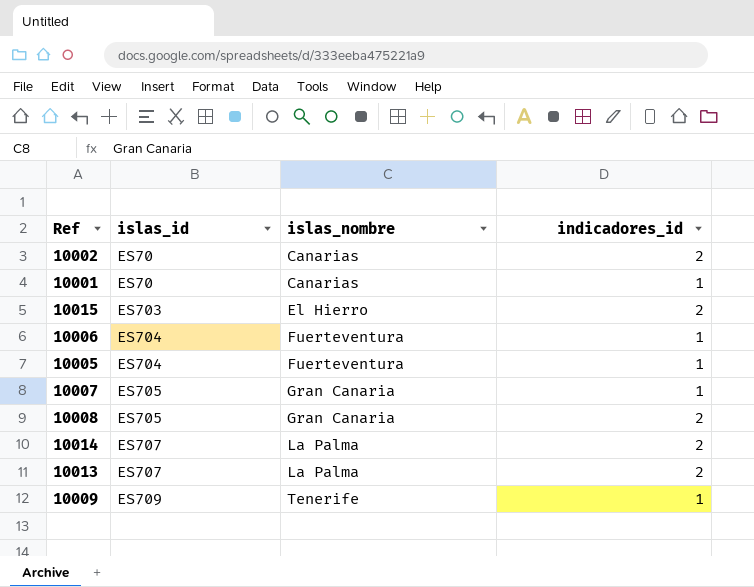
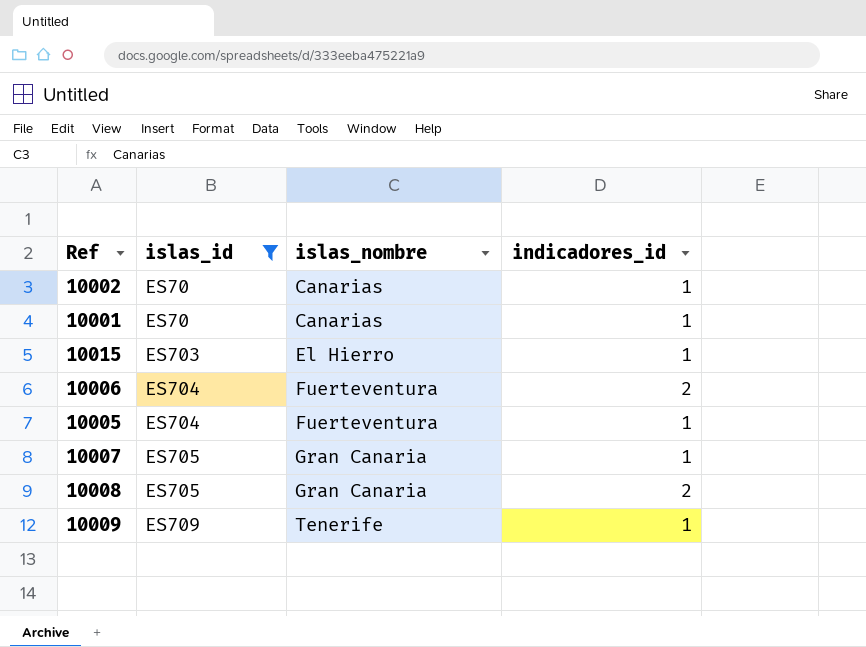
filter: none -> islas_id != ES707
10002 | indicadores_id: 2 -> 1
10015 | indicadores_id: 2 -> 1
10006 | indicadores_id: 1 -> 2

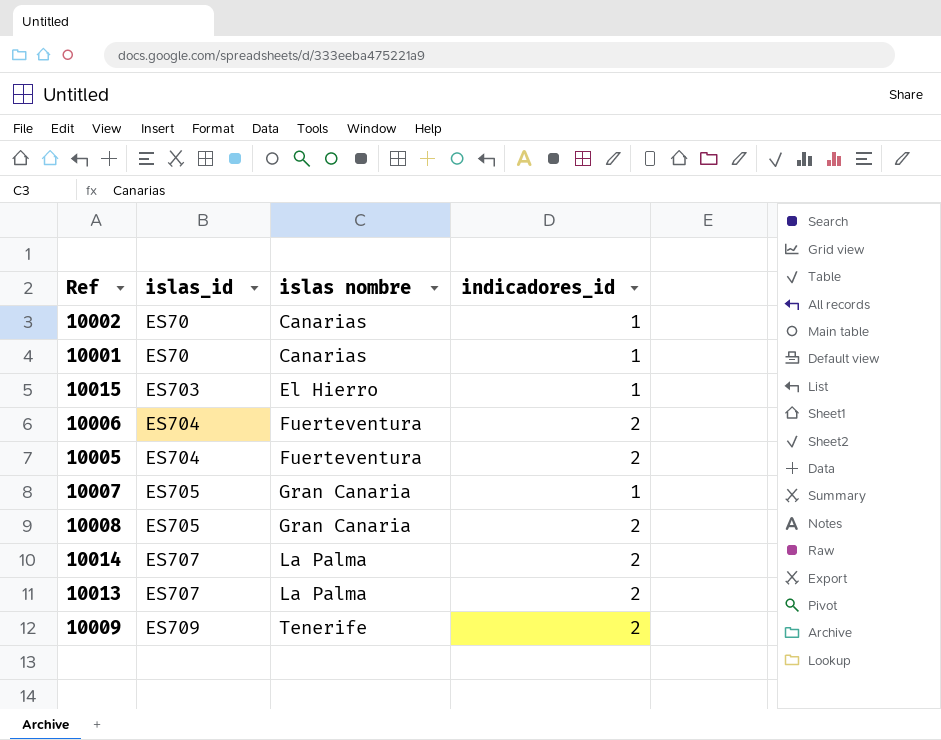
filter: islas_id != ES707 -> none
column name: islas_nombre -> islas nombre
10005 | indicadores_id: 1 -> 2
10009 | indicadores_id: 1 -> 2

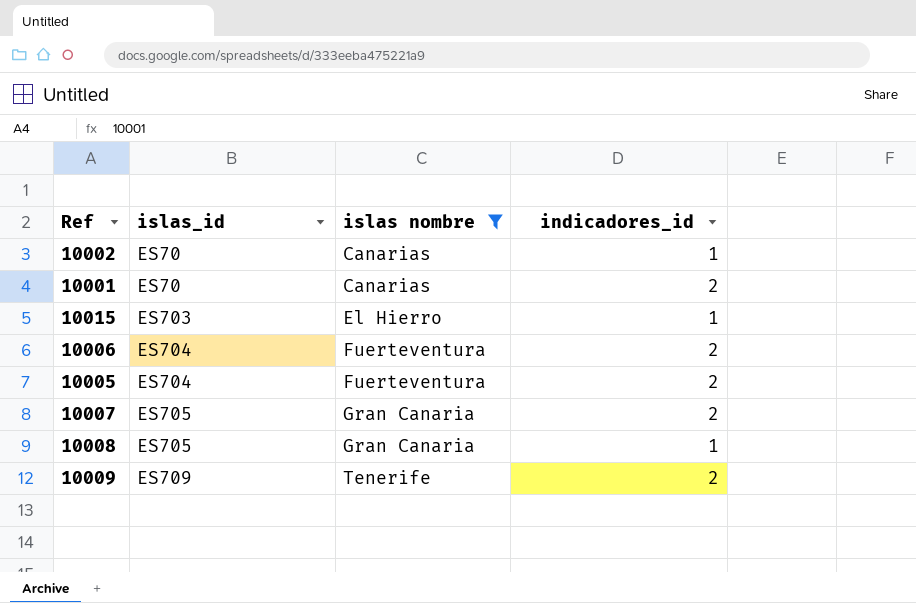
filter: none -> islas nombre != La Palma
10001 | indicadores_id: 1 -> 2
10007 | indicadores_id: 1 -> 2
10008 | indicadores_id: 2 -> 1

